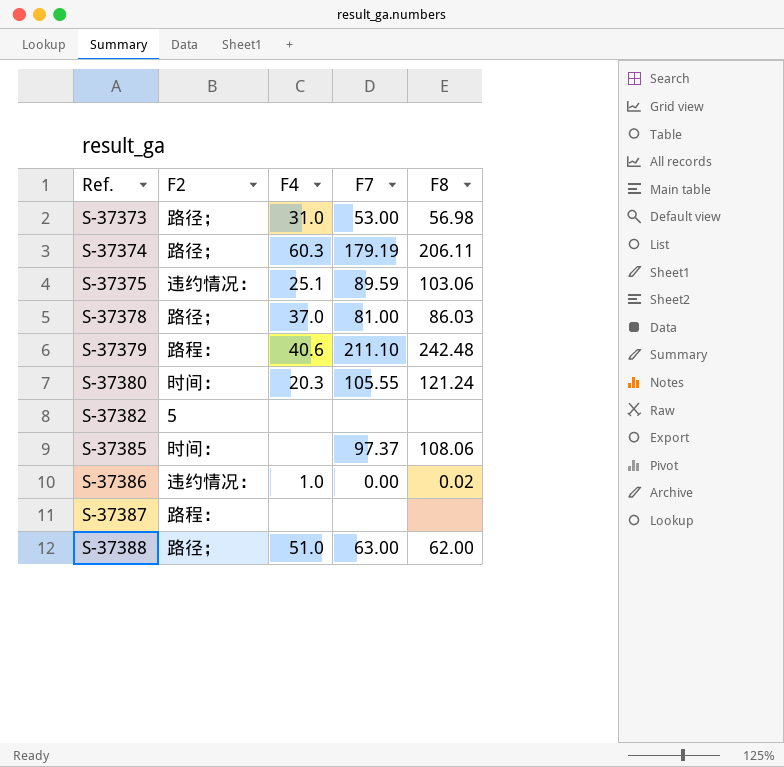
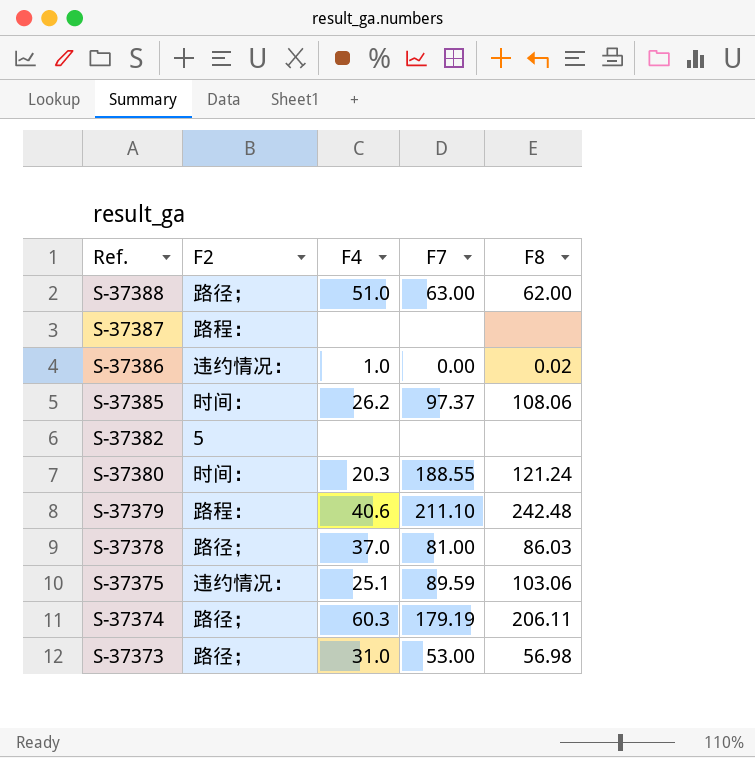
row order: Ref. ascending -> Ref. descending
S-37385 | F4: none -> 26.2
S-37380 | F7: 105.55 -> 188.55

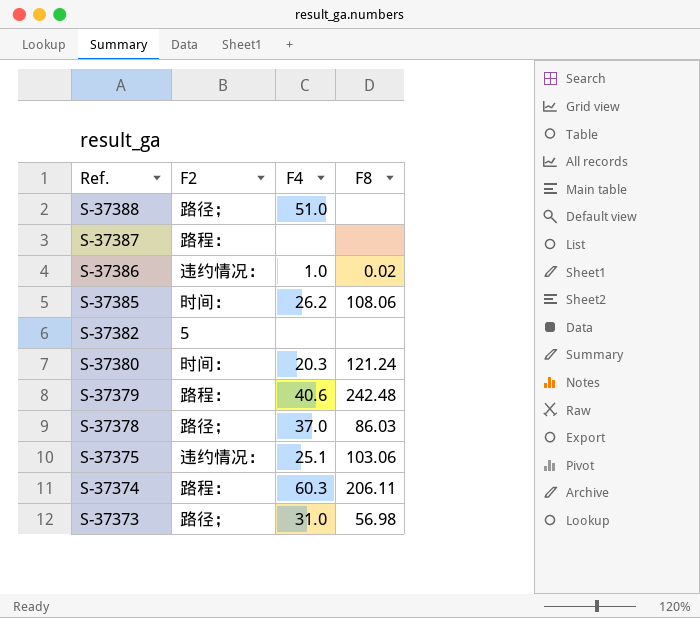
column F7 | position: 4 -> none
S-37388 | F8: 62.00 -> none
S-37374 | F2: 路径； -> 路程：

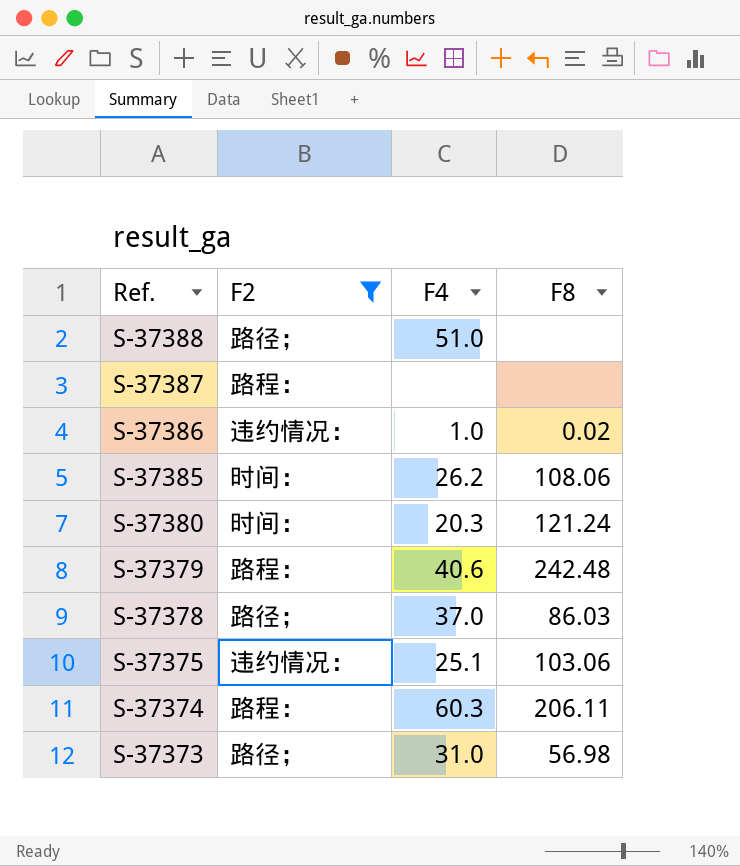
filter: none -> F2 != 5

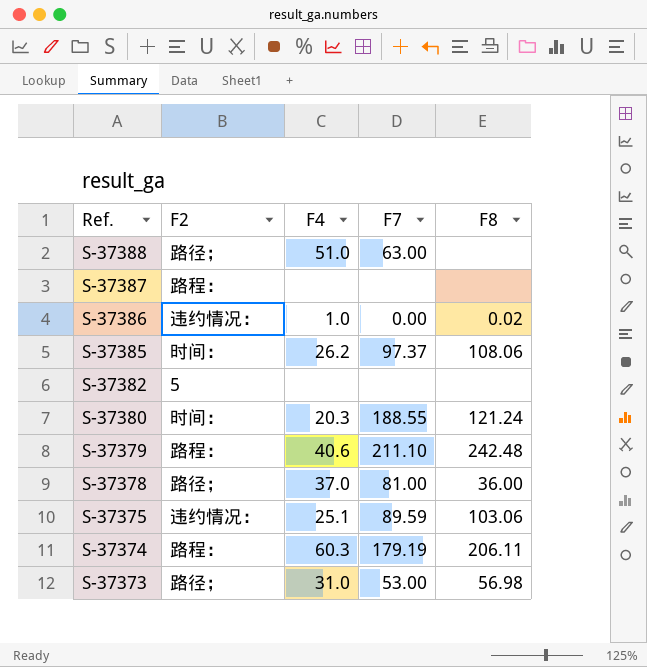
filter: F2 != 5 -> none
column F7 | position: none -> 4
S-37378 | F8: 86.03 -> 36.00

